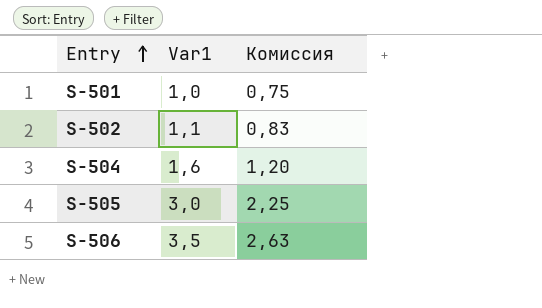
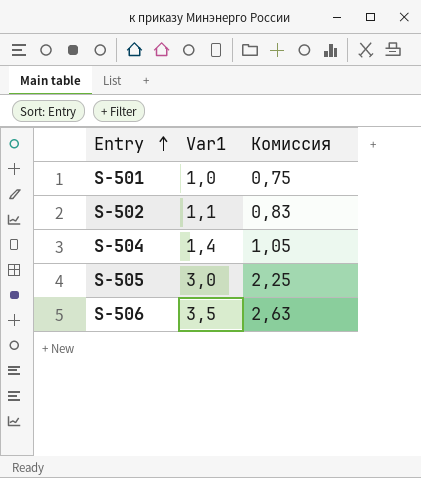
S-504 | Var1: 1,6 -> 1,4
S-504 | Комиссия: 1,20 -> 1,05

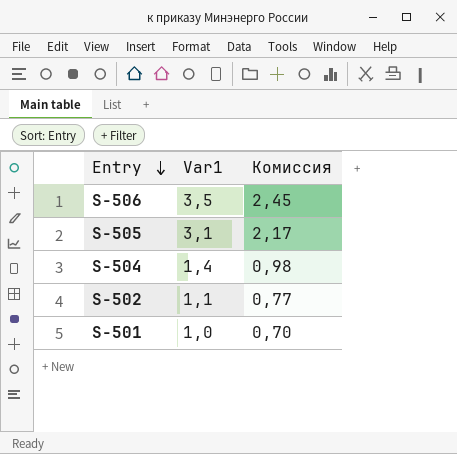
row order: Entry ascending -> Entry descending
column Комиссия | formula: [Var1] * 0,75 -> [Var1] * 0,7
S-505 | Var1: 3,0 -> 3,1

